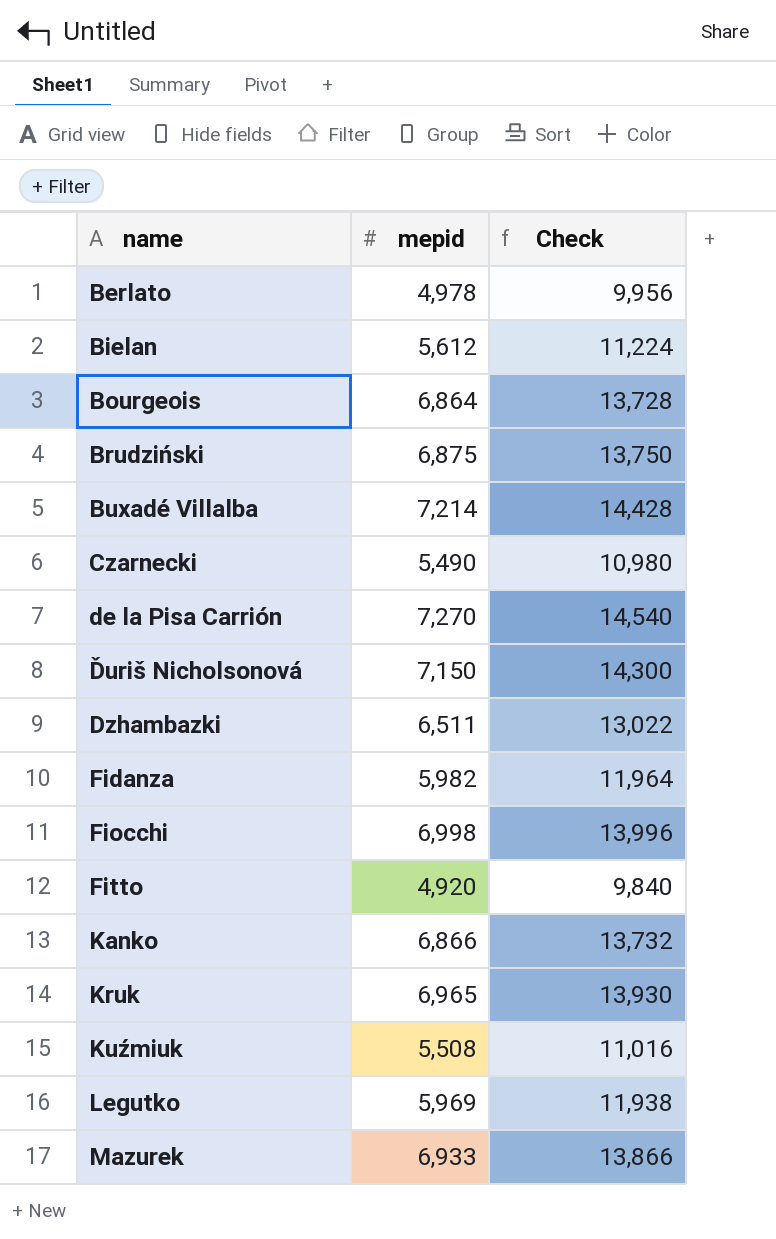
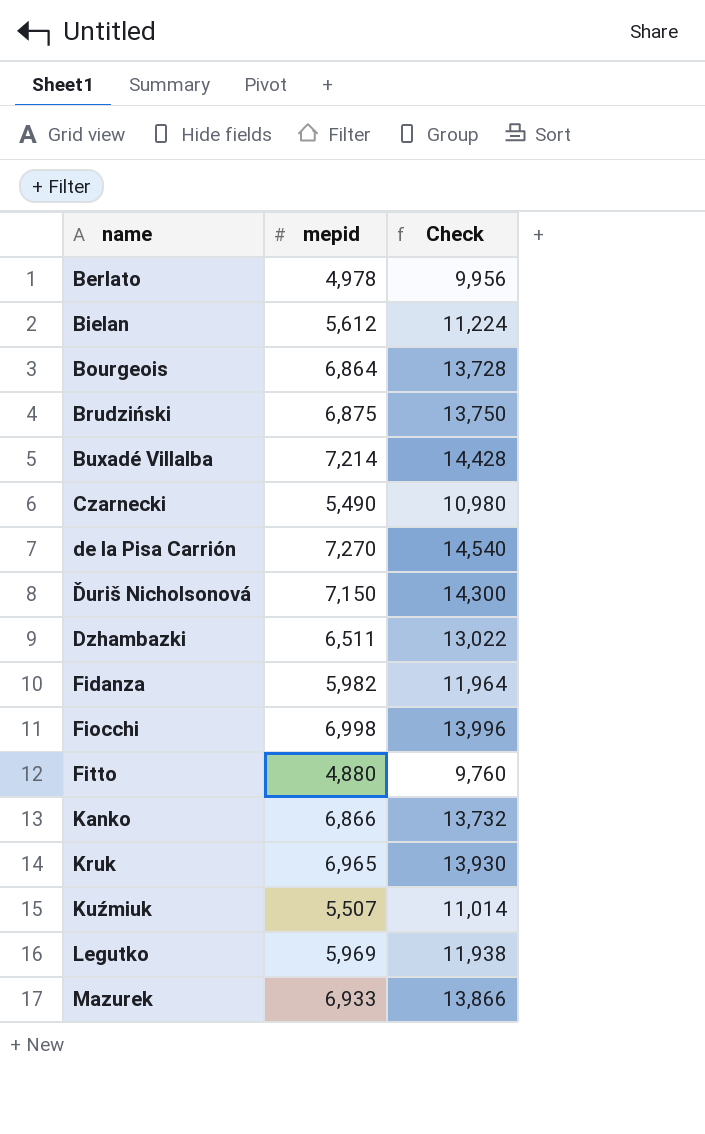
Fitto | mepid: 4,920 -> 4,880
Fitto | Check: 9,840 -> 9,760
Kuźmiuk | mepid: 5,508 -> 5,507
Kuźmiuk | Check: 11,016 -> 11,014

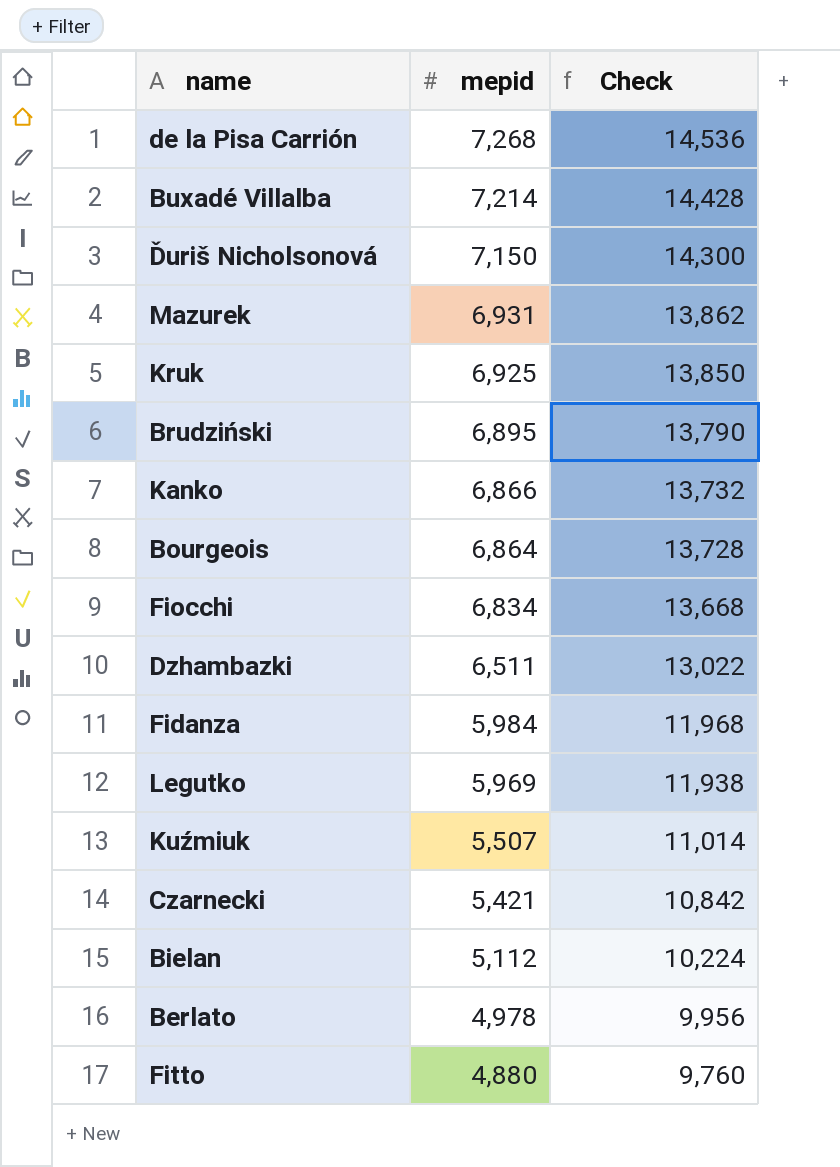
row order: name ascending -> mepid descending
de la Pisa Carrión | mepid: 7,270 -> 7,268
de la Pisa Carrión | Check: 14,540 -> 14,536
Mazurek | mepid: 6,933 -> 6,931
Mazurek | Check: 13,866 -> 13,862
Kruk | mepid: 6,965 -> 6,925
Kruk | Check: 13,930 -> 13,850
Brudziński | mepid: 6,875 -> 6,895
Brudziński | Check: 13,750 -> 13,790
Fiocchi | mepid: 6,998 -> 6,834
Fiocchi | Check: 13,996 -> 13,668
Fidanza | mepid: 5,982 -> 5,984
Fidanza | Check: 11,964 -> 11,968
Czarnecki | mepid: 5,490 -> 5,421
Czarnecki | Check: 10,980 -> 10,842
Bielan | mepid: 5,612 -> 5,112
Bielan | Check: 11,224 -> 10,224

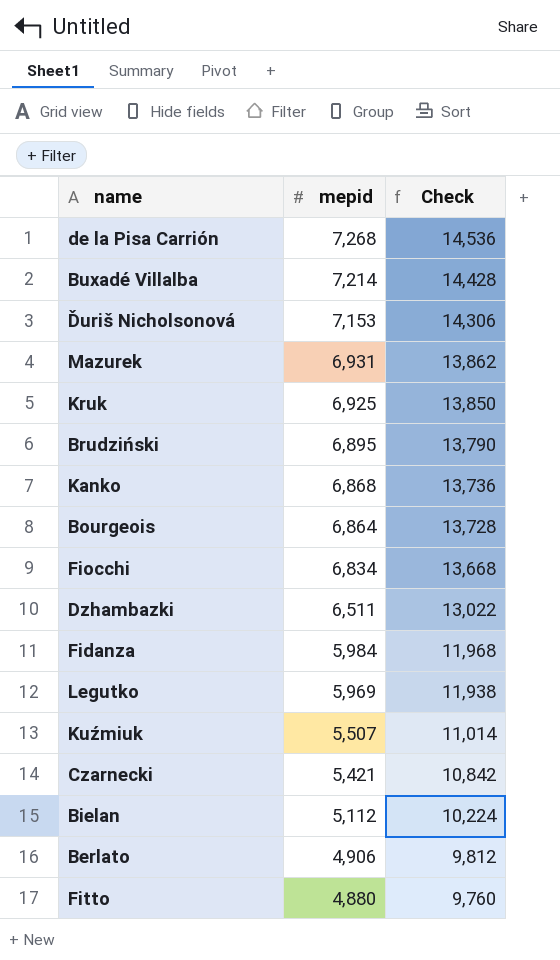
Ďuriš Nicholsonová | mepid: 7,150 -> 7,153
Ďuriš Nicholsonová | Check: 14,300 -> 14,306
Kanko | mepid: 6,866 -> 6,868
Kanko | Check: 13,732 -> 13,736
Berlato | mepid: 4,978 -> 4,906
Berlato | Check: 9,956 -> 9,812

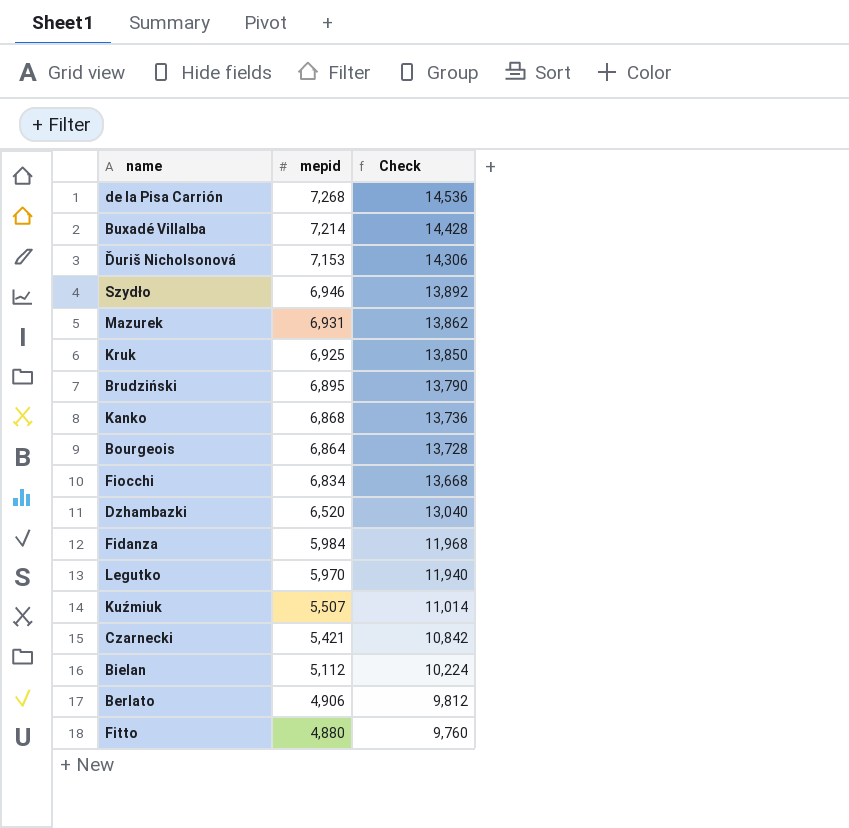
row Szydło: none -> 6,946 | 13,892
Dzhambazki | mepid: 6,511 -> 6,520
Dzhambazki | Check: 13,022 -> 13,040
Legutko | mepid: 5,969 -> 5,970
Legutko | Check: 11,938 -> 11,940

